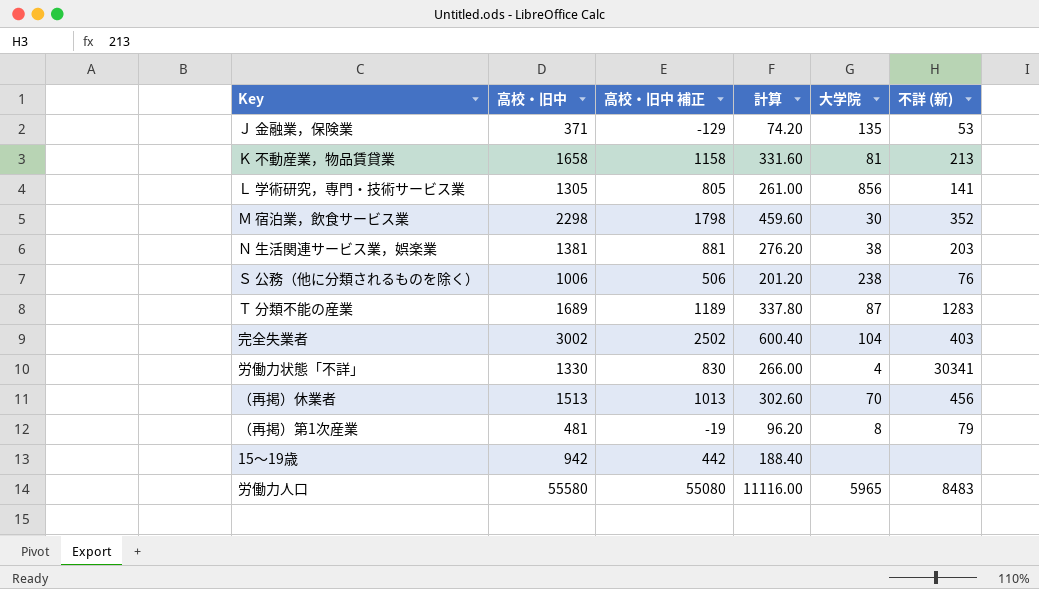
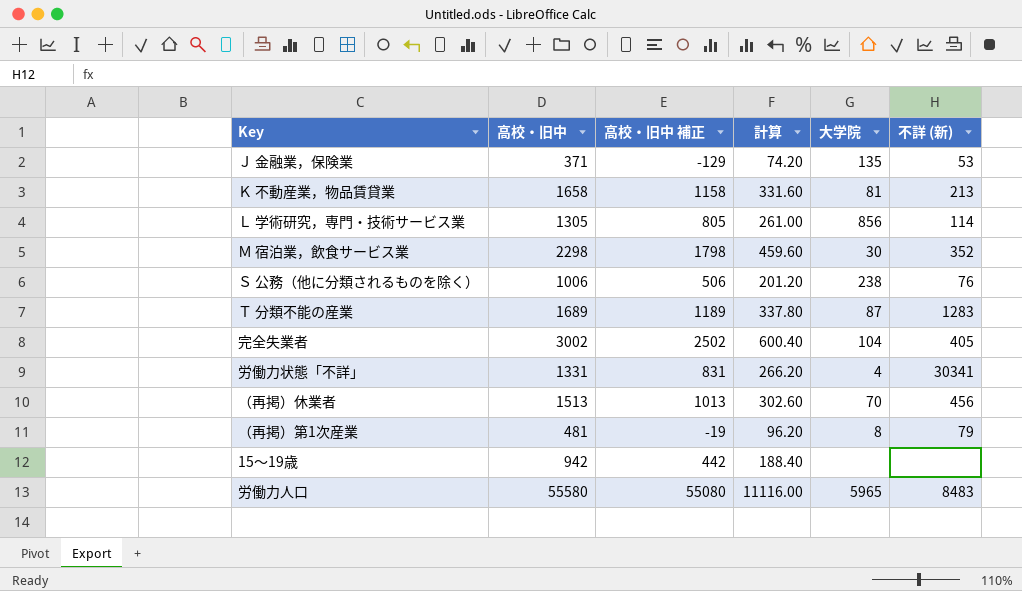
row Ｎ 生活関連サービス業，娯楽業: 1381 | 881 | 276.20 | 38 | 203 -> none
Ｌ 学術研究，専門・技術サービス業 | 不詳 (新): 141 -> 114
完全失業者 | 不詳 (新): 403 -> 405
労働力状態「不詳」 | 高校・旧中: 1330 -> 1331
労働力状態「不詳」 | 高校・旧中 補正: 830 -> 831
労働力状態「不詳」 | 計算: 266.00 -> 266.20

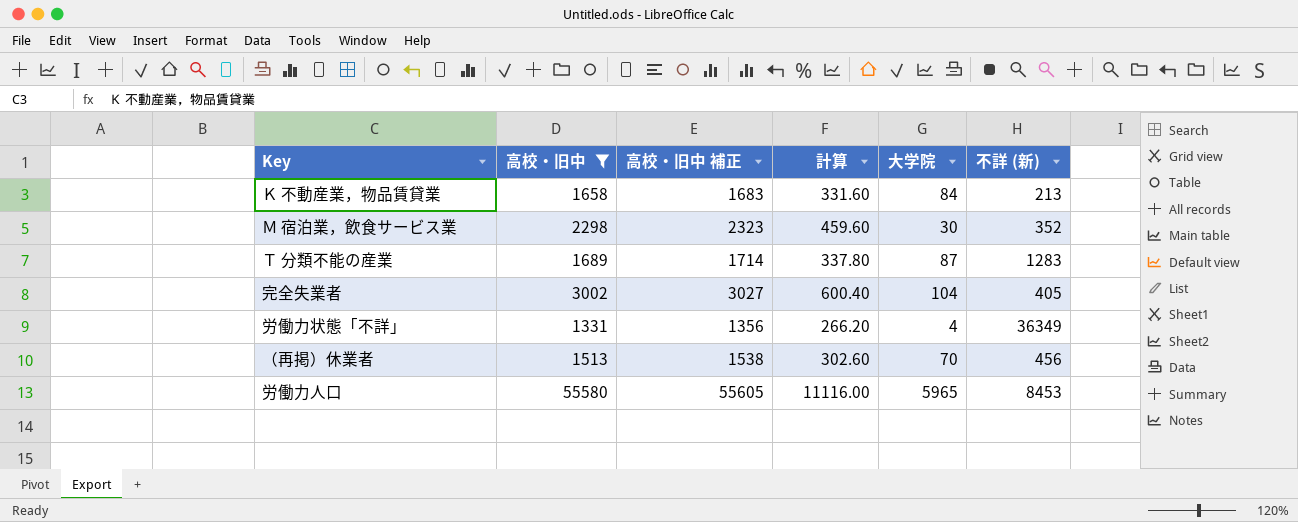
filter: none -> 高校・旧中 >= 1331
column 高校・旧中 補正 | formula: [高校・旧中] - 500 -> [高校・旧中] + 25
Ｋ 不動産業，物品賃貸業 | 大学院: 81 -> 84
労働力状態「不詳」 | 不詳 (新): 30341 -> 36349
労働力人口 | 不詳 (新): 8483 -> 8453

